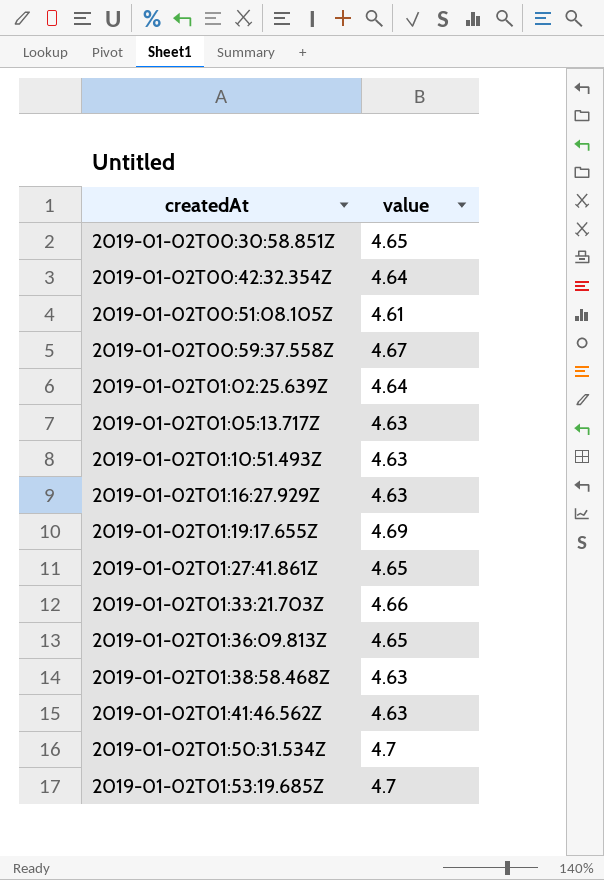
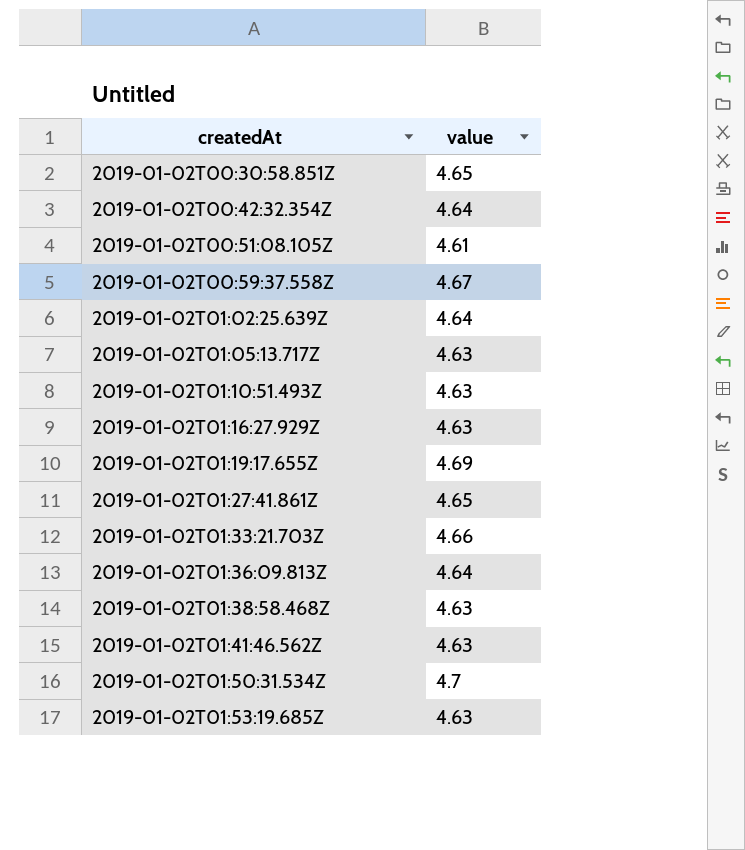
2019-01-02T01:36:09.813Z | value: 4.65 -> 4.64
2019-01-02T01:53:19.685Z | value: 4.7 -> 4.63

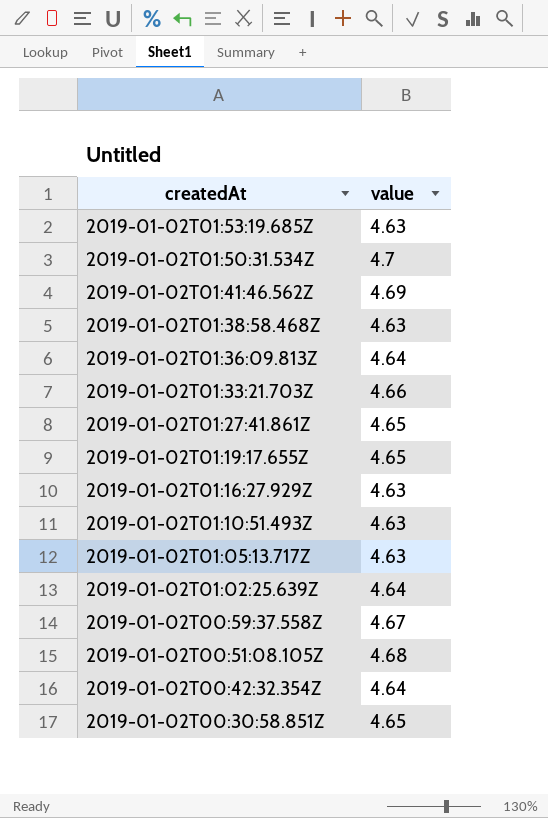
row order: createdAt ascending -> createdAt descending
2019-01-02T01:41:46.562Z | value: 4.63 -> 4.69
2019-01-02T01:19:17.655Z | value: 4.69 -> 4.65
2019-01-02T00:51:08.105Z | value: 4.61 -> 4.68

